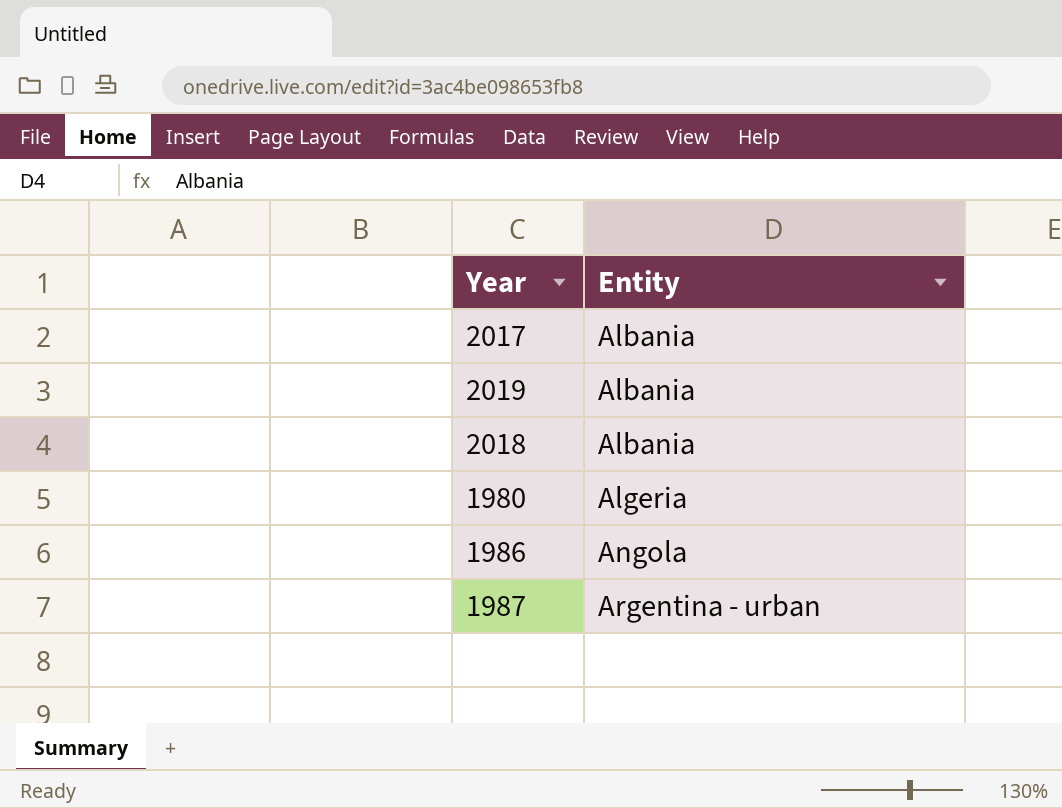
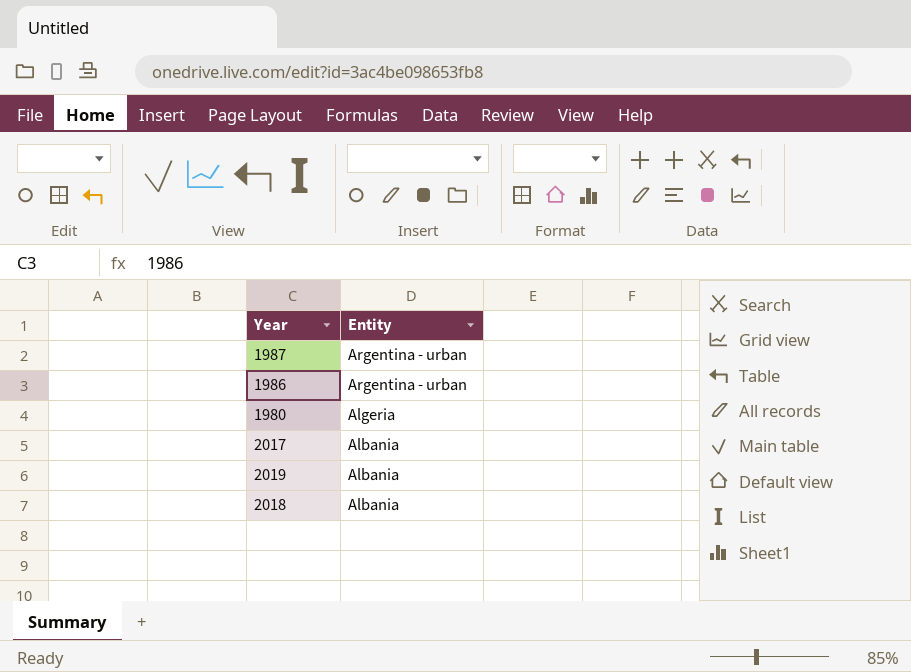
row order: Entity ascending -> Entity descending
1986 | Entity: Angola -> Argentina - urban

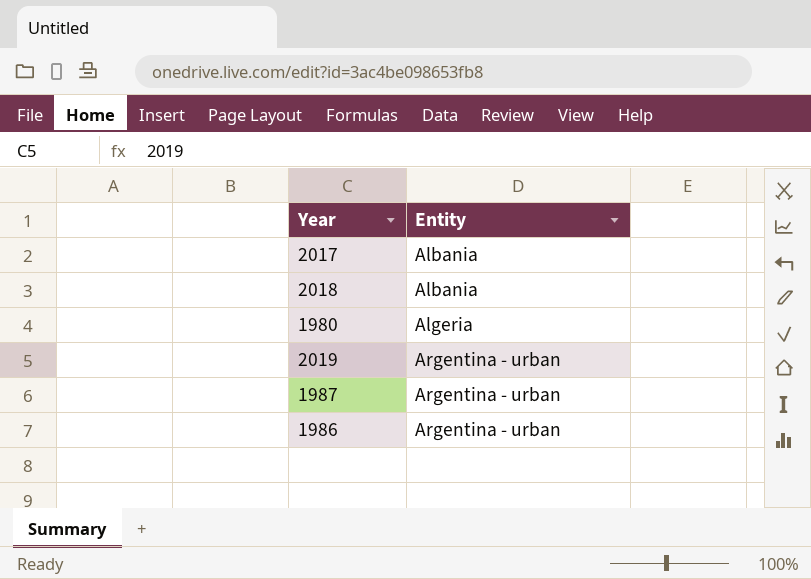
row order: Entity descending -> Entity ascending
2019 | Entity: Albania -> Argentina - urban

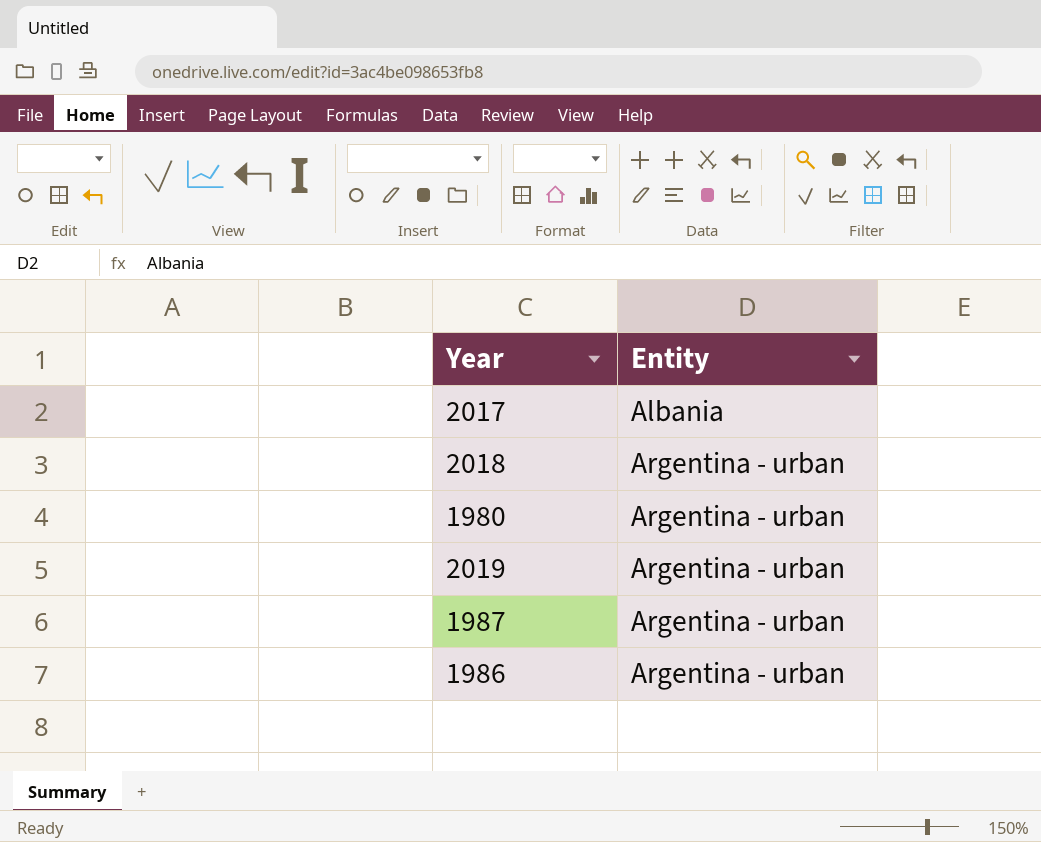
2018 | Entity: Albania -> Argentina - urban
1980 | Entity: Algeria -> Argentina - urban

